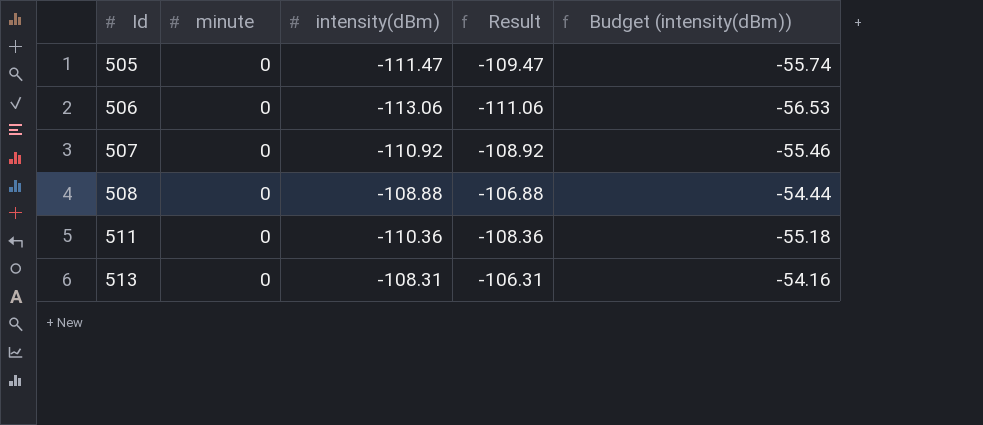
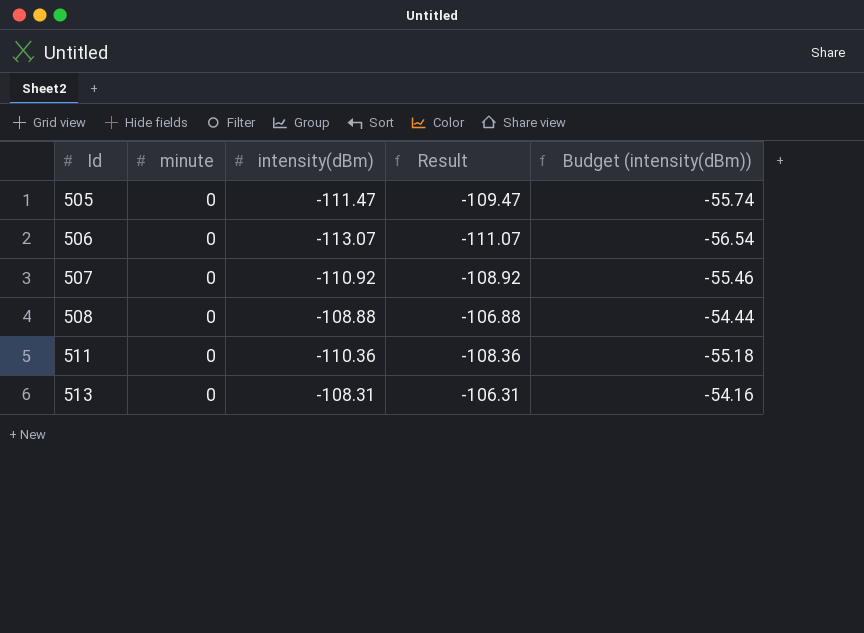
506 | intensity(dBm): -113.06 -> -113.07
506 | Result: -111.06 -> -111.07
506 | Budget (intensity(dBm)): -56.53 -> -56.54

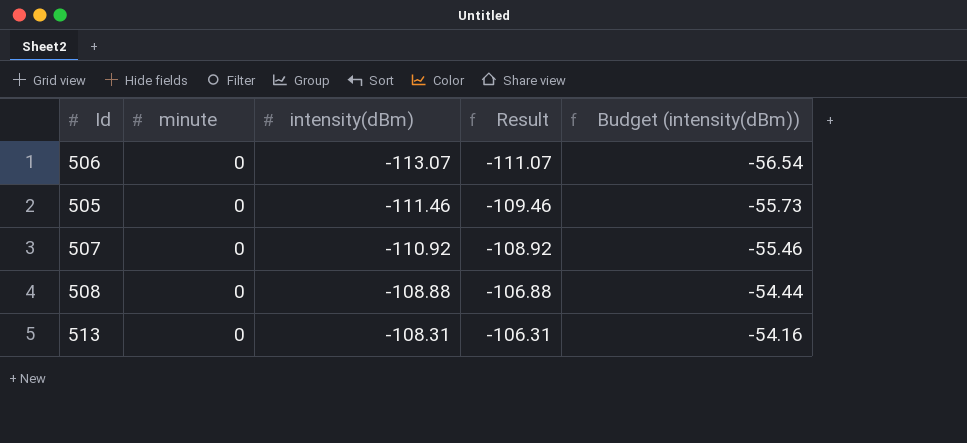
row order: Id ascending -> intensity(dBm) ascending
row 511: 0 | -110.36 | -108.36 | -55.18 -> none
505 | intensity(dBm): -111.47 -> -111.46
505 | Result: -109.47 -> -109.46
505 | Budget (intensity(dBm)): -55.74 -> -55.73

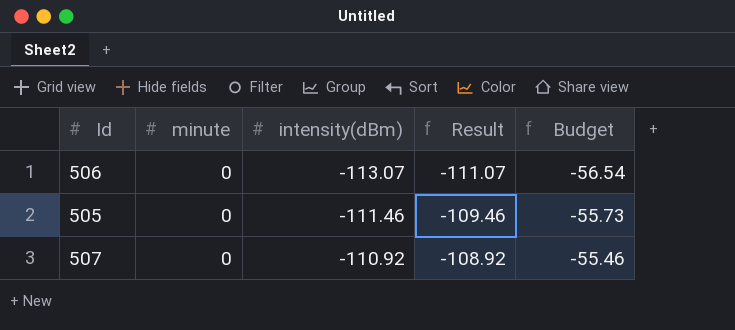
column name: Budget (intensity(dBm)) -> Budget
row 508: 0 | -108.88 | -106.88 | -54.44 -> none
row 513: 0 | -108.31 | -106.31 | -54.16 -> none

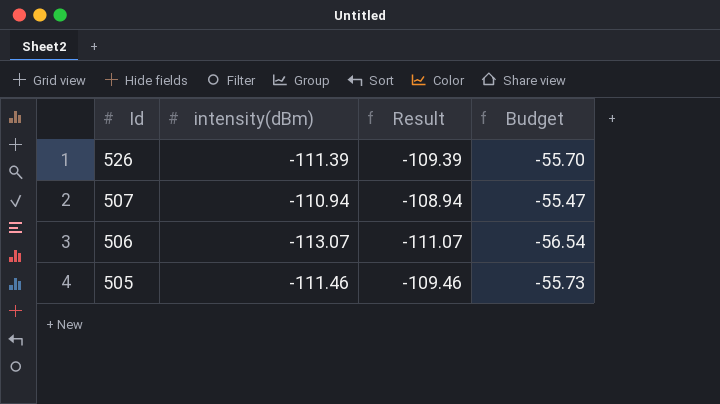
row order: intensity(dBm) ascending -> Id descending
column minute | position: 2 -> none
row 526: none -> -111.39 | -109.39 | -55.70
507 | intensity(dBm): -110.92 -> -110.94
507 | Result: -108.92 -> -108.94
507 | Budget: -55.46 -> -55.47

